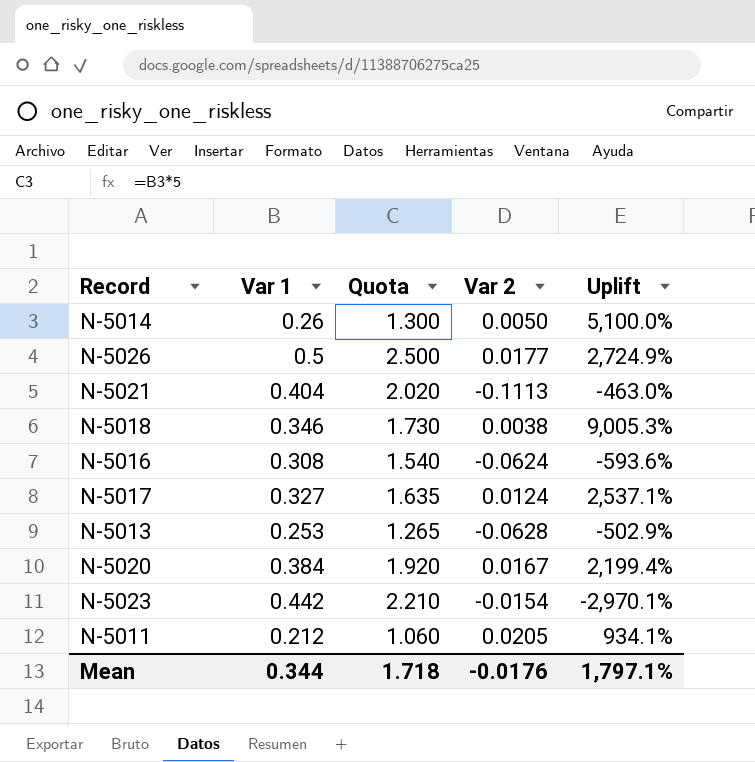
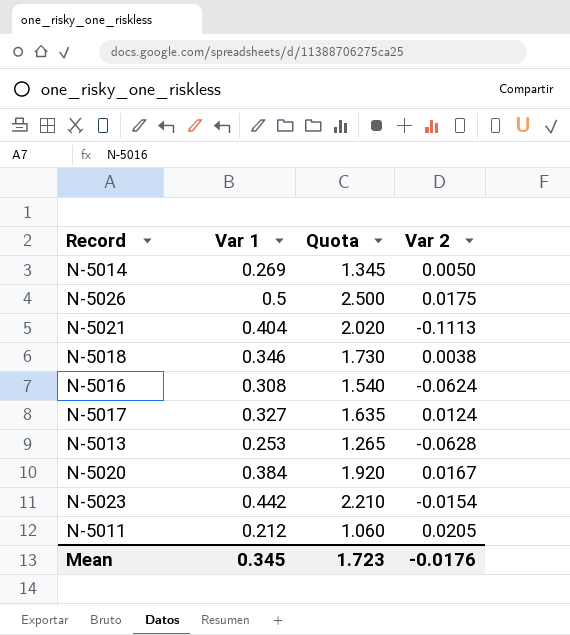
column Uplift | formula: ([Var 1] - [Var 2]) / [Var 2] -> none
N-5014 | Var 1: 0.26 -> 0.269
N-5014 | Quota: 1.300 -> 1.345
N-5026 | Var 2: 0.0177 -> 0.0175
Mean | Var 1: 0.344 -> 0.345
Mean | Quota: 1.718 -> 1.723

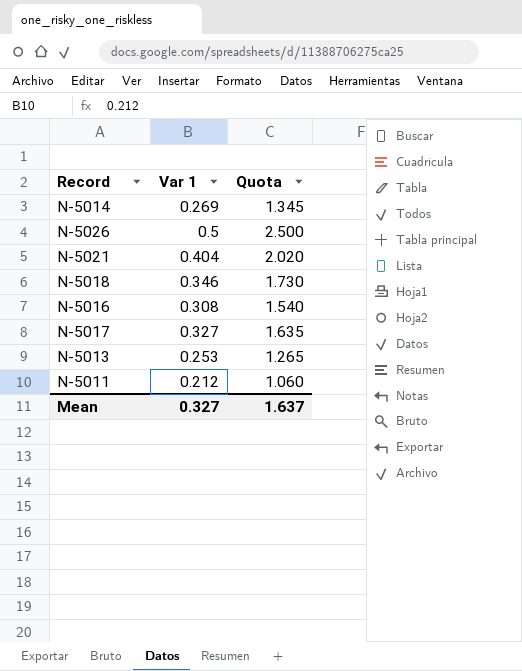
column Var 2 | position: 4 -> none
row N-5020: 0.384 | 1.920 | 0.0167 -> none
row N-5023: 0.442 | 2.210 | -0.0154 -> none
Mean | Var 1: 0.345 -> 0.327
Mean | Quota: 1.723 -> 1.637

